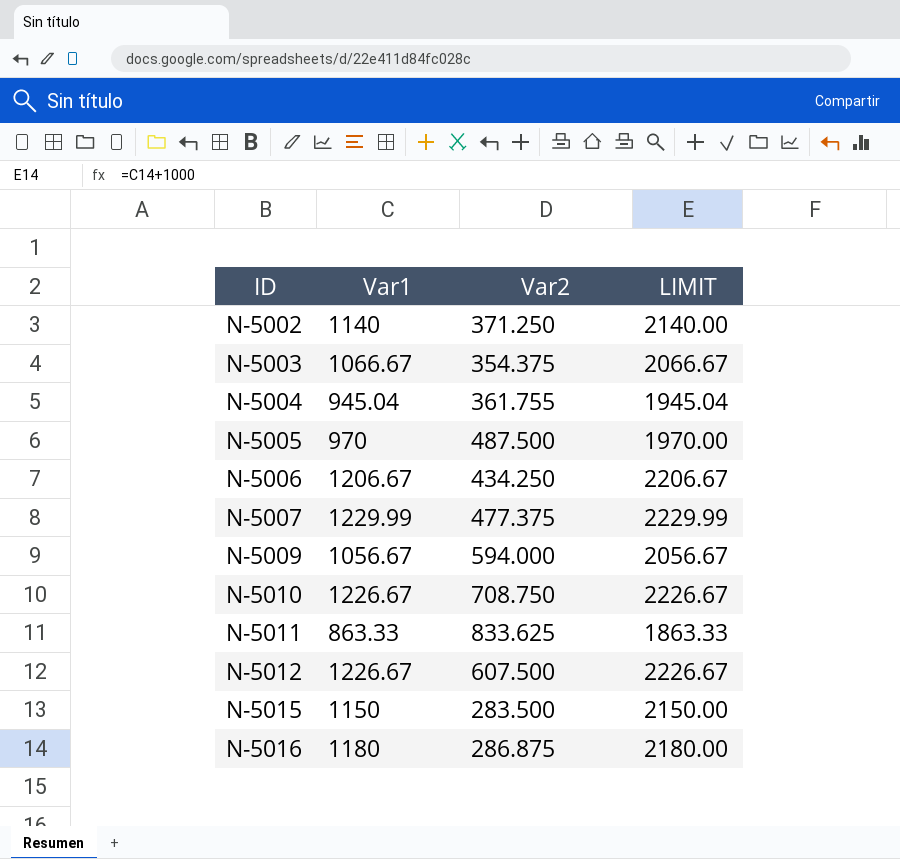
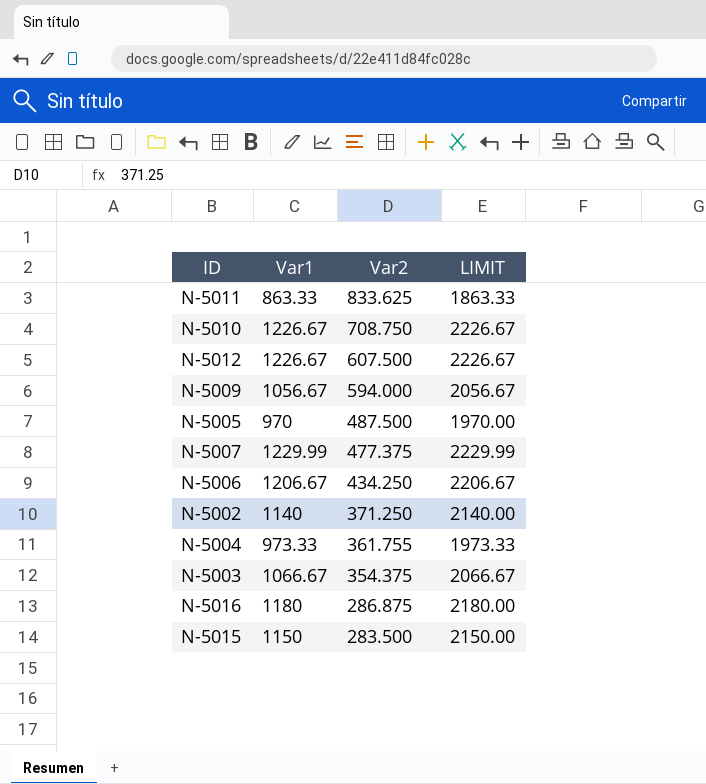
row order: ID ascending -> Var2 descending
N-5004 | Var1: 945.04 -> 973.33
N-5004 | LIMIT: 1945.04 -> 1973.33

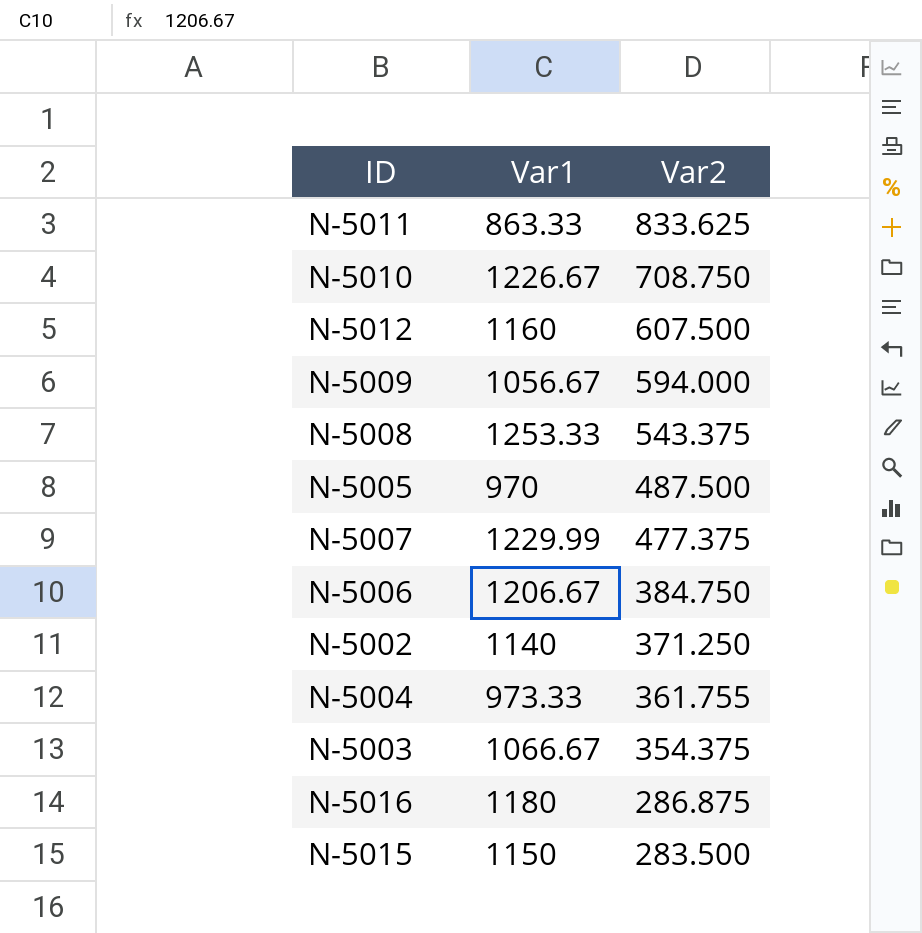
column LIMIT | formula: [Var1] + 1000 -> none
N-5012 | Var1: 1226.67 -> 1160
row N-5008: none -> 1253.33 | 543.375
N-5006 | Var2: 434.250 -> 384.750

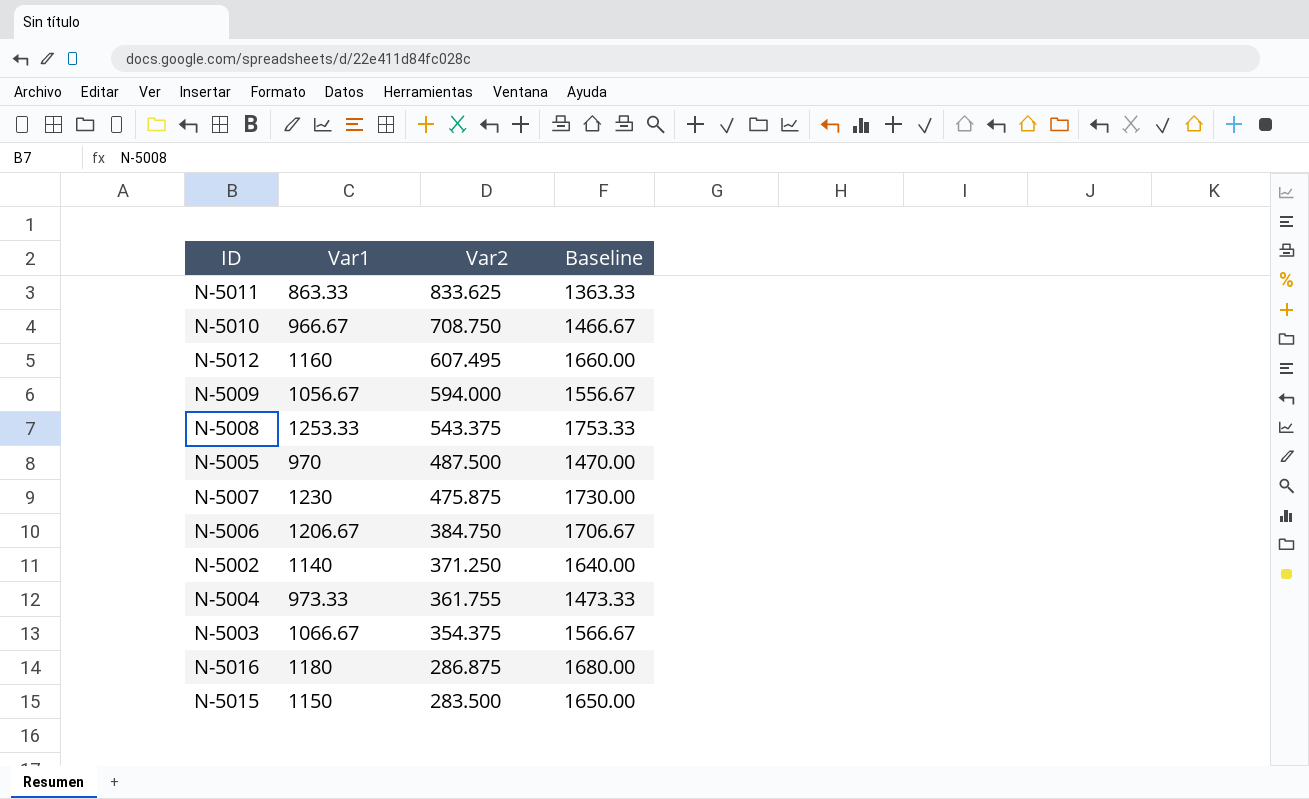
column Baseline | formula: none -> [Var1] + 500
N-5010 | Var1: 1226.67 -> 966.67
N-5012 | Var2: 607.500 -> 607.495
N-5007 | Var1: 1229.99 -> 1230
N-5007 | Var2: 477.375 -> 475.875

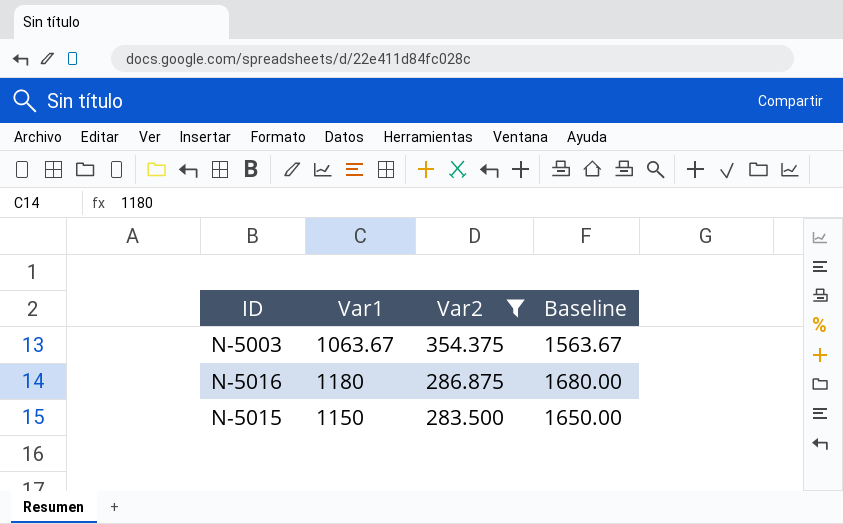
filter: none -> Var2 <= 354.375
N-5003 | Var1: 1066.67 -> 1063.67
N-5003 | Baseline: 1566.67 -> 1563.67

